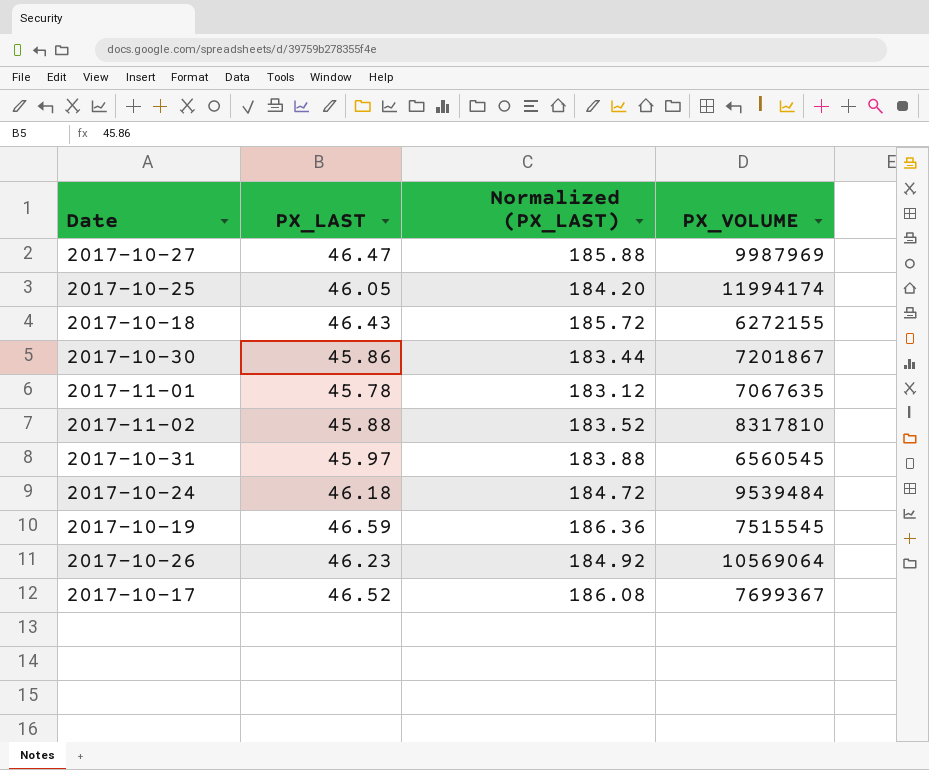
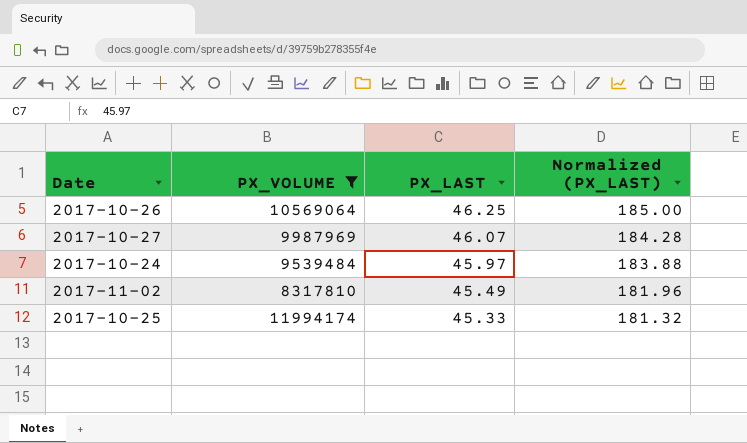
filter: none -> PX_VOLUME >= 8317810
row order: none -> PX_LAST descending
column PX_VOLUME | position: 4 -> 2
2017-10-26 | PX_LAST: 46.23 -> 46.25
2017-10-26 | Normalized (PX_LAST): 184.92 -> 185.00
2017-10-27 | PX_LAST: 46.47 -> 46.07
2017-10-27 | Normalized (PX_LAST): 185.88 -> 184.28
2017-10-24 | PX_LAST: 46.18 -> 45.97
2017-10-24 | Normalized (PX_LAST): 184.72 -> 183.88
2017-11-02 | PX_LAST: 45.88 -> 45.49
2017-11-02 | Normalized (PX_LAST): 183.52 -> 181.96
2017-10-25 | PX_LAST: 46.05 -> 45.33
2017-10-25 | Normalized (PX_LAST): 184.20 -> 181.32

